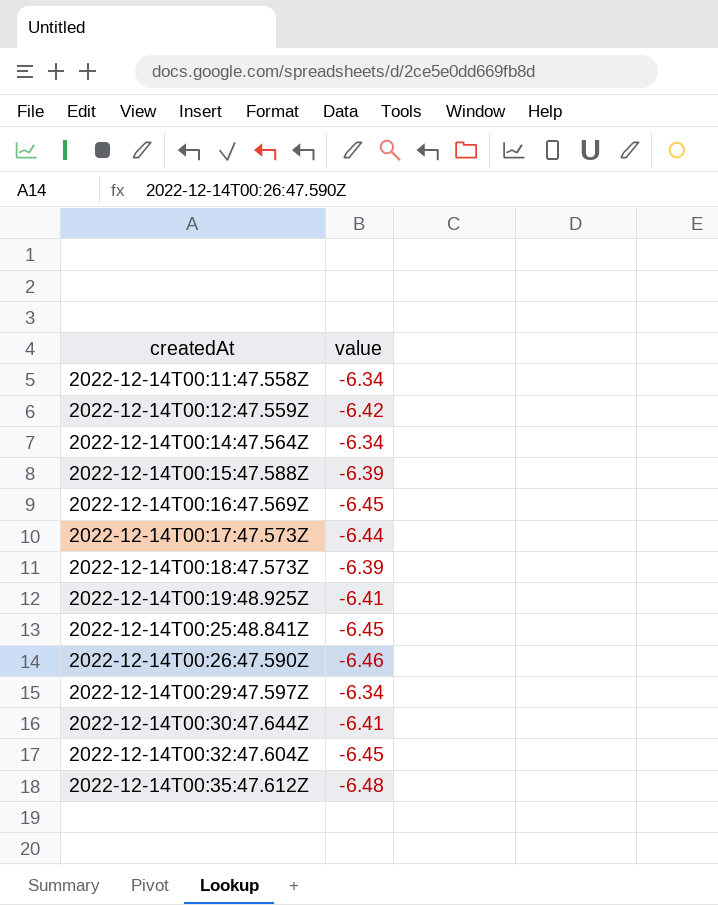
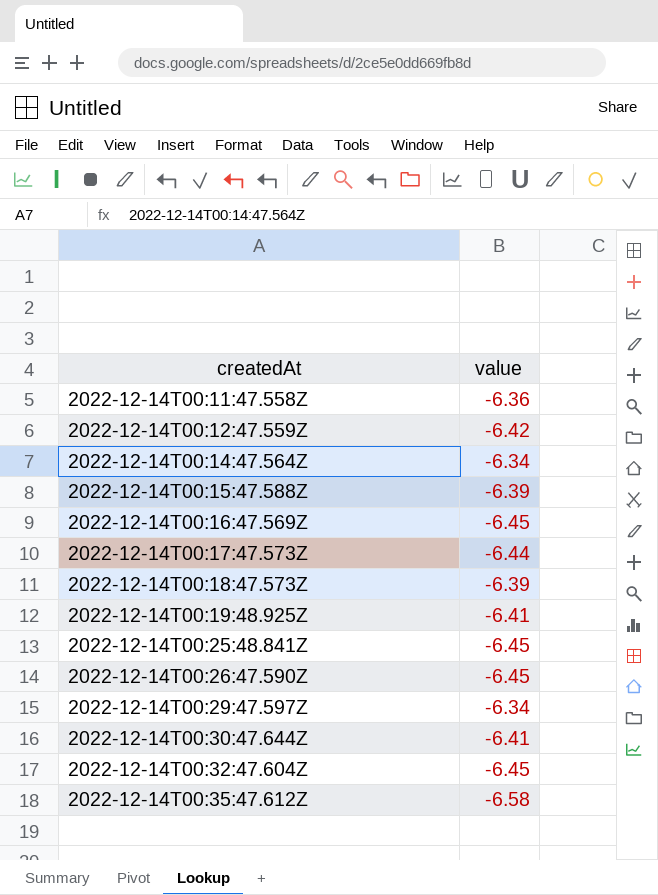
2022-12-14T00:11:47.558Z | value: -6.34 -> -6.36
2022-12-14T00:26:47.590Z | value: -6.46 -> -6.45
2022-12-14T00:35:47.612Z | value: -6.48 -> -6.58

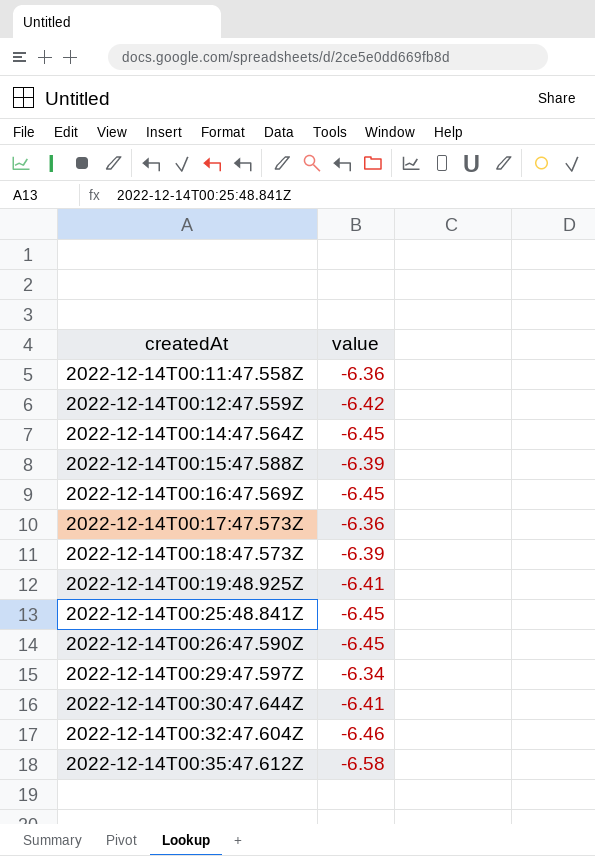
2022-12-14T00:14:47.564Z | value: -6.34 -> -6.45
2022-12-14T00:17:47.573Z | value: -6.44 -> -6.36
2022-12-14T00:32:47.604Z | value: -6.45 -> -6.46

